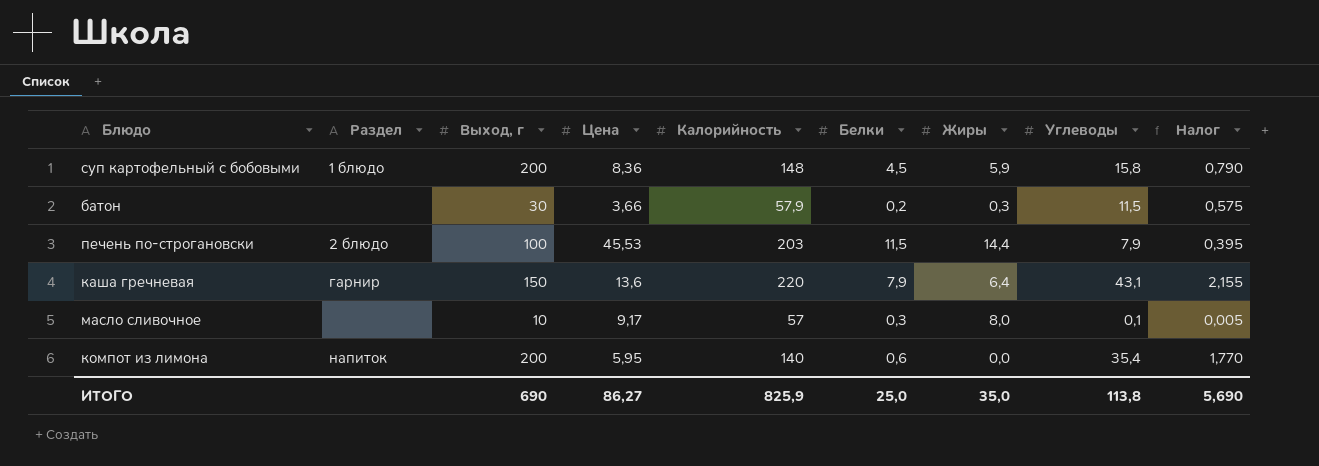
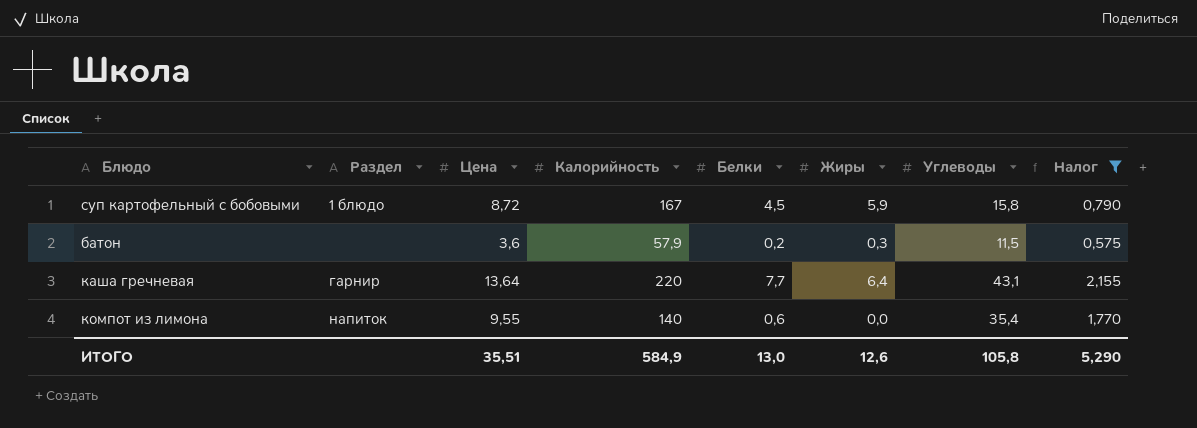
filter: none -> Налог >= 0,575
column Выход, г | position: 3 -> none
суп картофельный с бобовыми | Цена: 8,36 -> 8,72
суп картофельный с бобовыми | Калорийность: 148 -> 167
батон | Цена: 3,66 -> 3,6
каша гречневая | Цена: 13,6 -> 13,64
каша гречневая | Белки: 7,9 -> 7,7
компот из лимона | Цена: 5,95 -> 9,55
ИТОГО | Цена: 86,27 -> 35,51
ИТОГО | Калорийность: 825,9 -> 584,9
ИТОГО | Белки: 25,0 -> 13,0
ИТОГО | Жиры: 35,0 -> 12,6
ИТОГО | Углеводы: 113,8 -> 105,8
ИТОГО | Налог: 5,690 -> 5,290

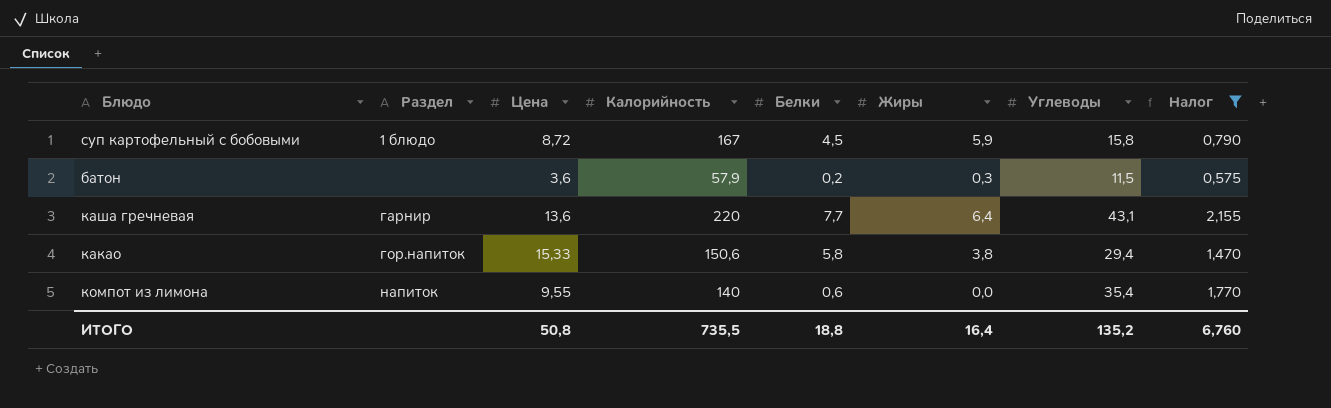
каша гречневая | Цена: 13,64 -> 13,6
row какао: none -> гор.напиток | 15,33 | 150,6 | 5,8 | 3,8 | 29,4 | 1,470
ИТОГО | Цена: 35,51 -> 50,8
ИТОГО | Калорийность: 584,9 -> 735,5
ИТОГО | Белки: 13,0 -> 18,8
ИТОГО | Жиры: 12,6 -> 16,4
ИТОГО | Углеводы: 105,8 -> 135,2
ИТОГО | Налог: 5,290 -> 6,760

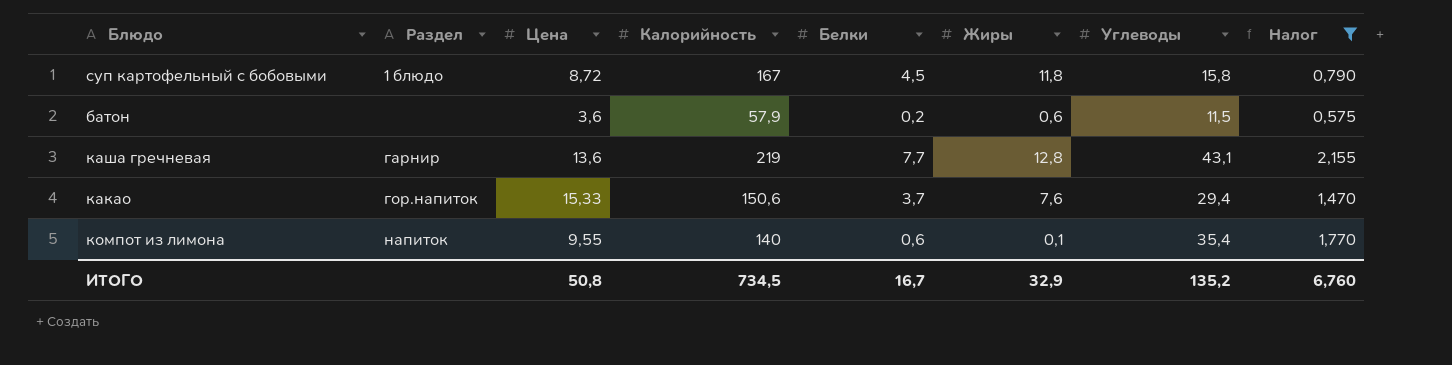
суп картофельный с бобовыми | Жиры: 5,9 -> 11,8
батон | Жиры: 0,3 -> 0,6
каша гречневая | Калорийность: 220 -> 219
каша гречневая | Жиры: 6,4 -> 12,8
какао | Белки: 5,8 -> 3,7
какао | Жиры: 3,8 -> 7,6
компот из лимона | Жиры: 0,0 -> 0,1
ИТОГО | Калорийность: 735,5 -> 734,5
ИТОГО | Белки: 18,8 -> 16,7
ИТОГО | Жиры: 16,4 -> 32,9

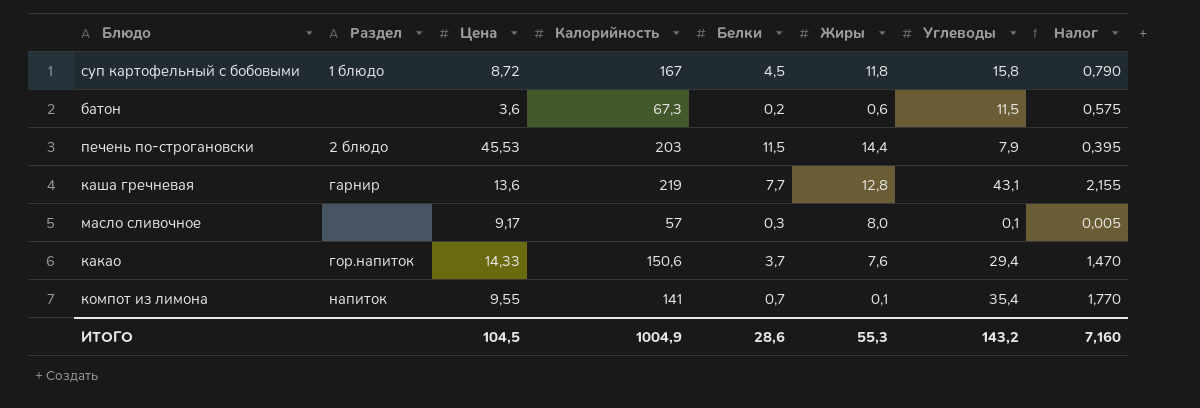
filter: Налог >= 0,575 -> none
батон | Калорийность: 57,9 -> 67,3
какао | Цена: 15,33 -> 14,33
компот из лимона | Калорийность: 140 -> 141
компот из лимона | Белки: 0,6 -> 0,7
ИТОГО | Цена: 50,8 -> 104,5
ИТОГО | Калорийность: 734,5 -> 1004,9
ИТОГО | Белки: 16,7 -> 28,6
ИТОГО | Жиры: 32,9 -> 55,3
ИТОГО | Углеводы: 135,2 -> 143,2
ИТОГО | Налог: 6,760 -> 7,160

